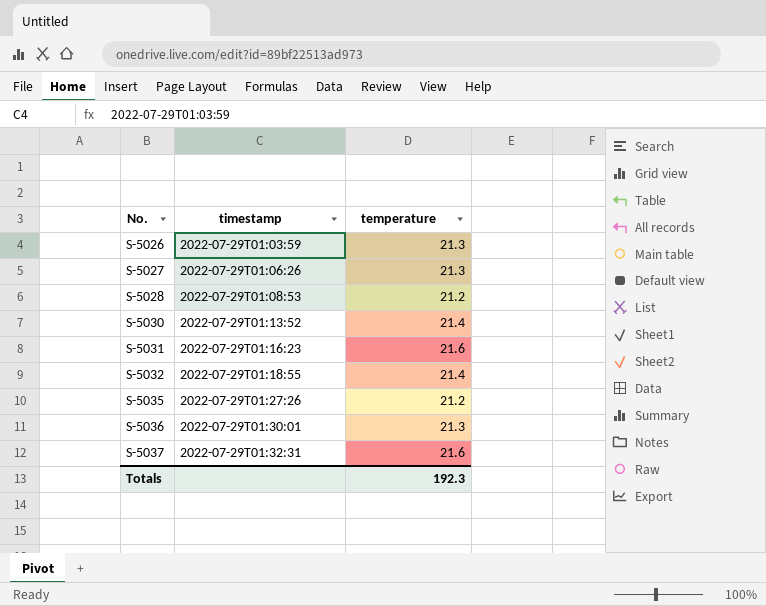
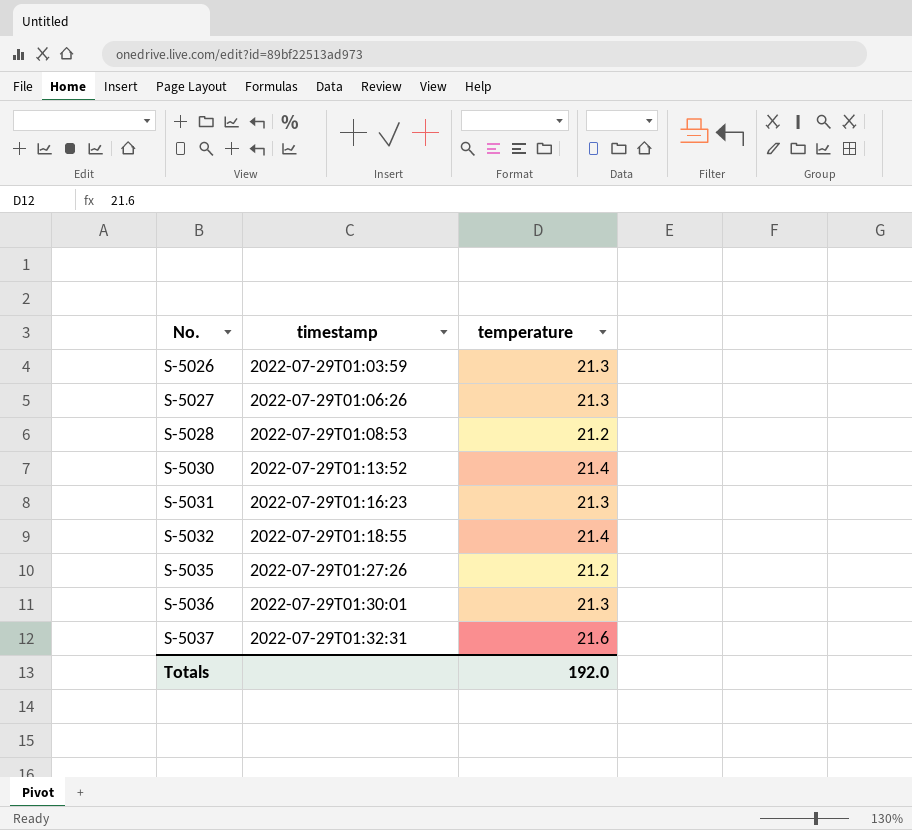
S-5031 | temperature: 21.6 -> 21.3
Totals | temperature: 192.3 -> 192.0

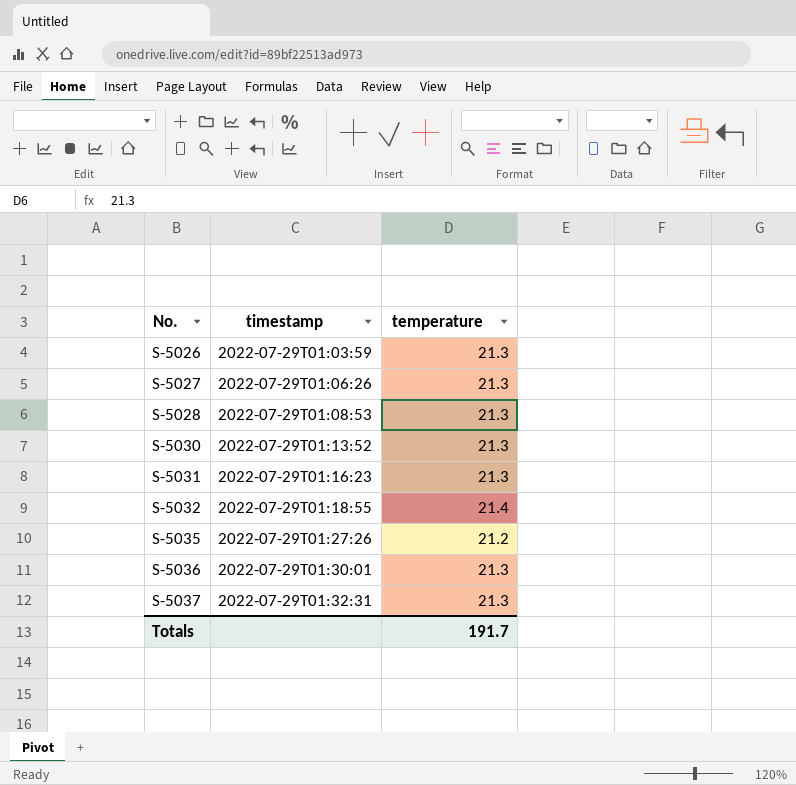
S-5028 | temperature: 21.2 -> 21.3
S-5030 | temperature: 21.4 -> 21.3
S-5037 | temperature: 21.6 -> 21.3
Totals | temperature: 192.0 -> 191.7

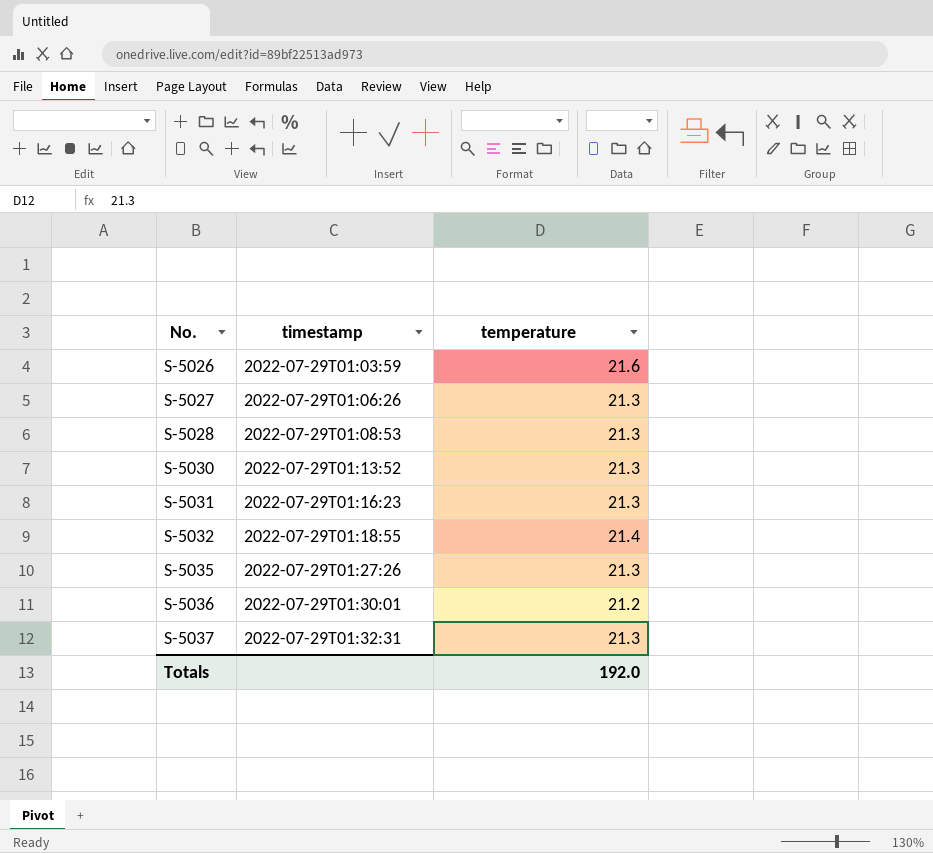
S-5026 | temperature: 21.3 -> 21.6
S-5035 | temperature: 21.2 -> 21.3
S-5036 | temperature: 21.3 -> 21.2
Totals | temperature: 191.7 -> 192.0

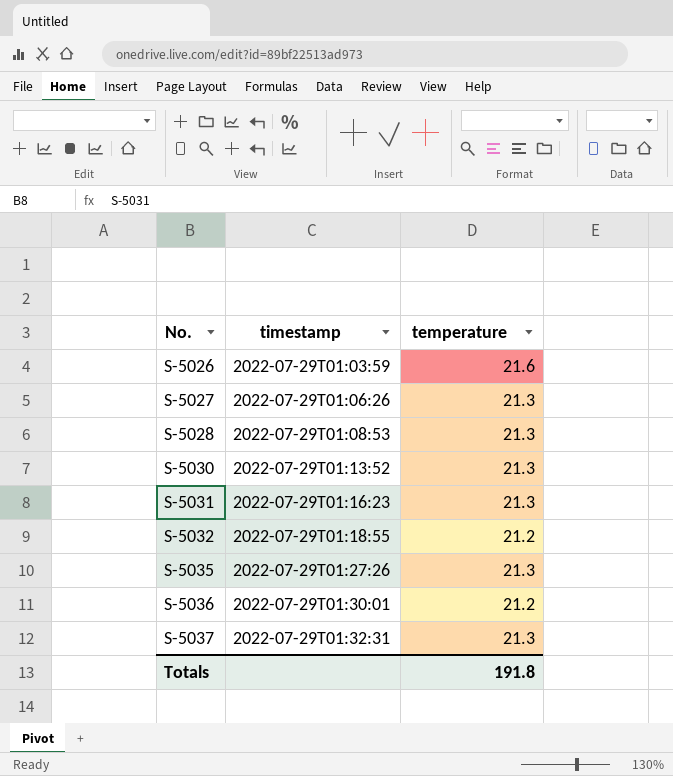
S-5032 | temperature: 21.4 -> 21.2
Totals | temperature: 192.0 -> 191.8

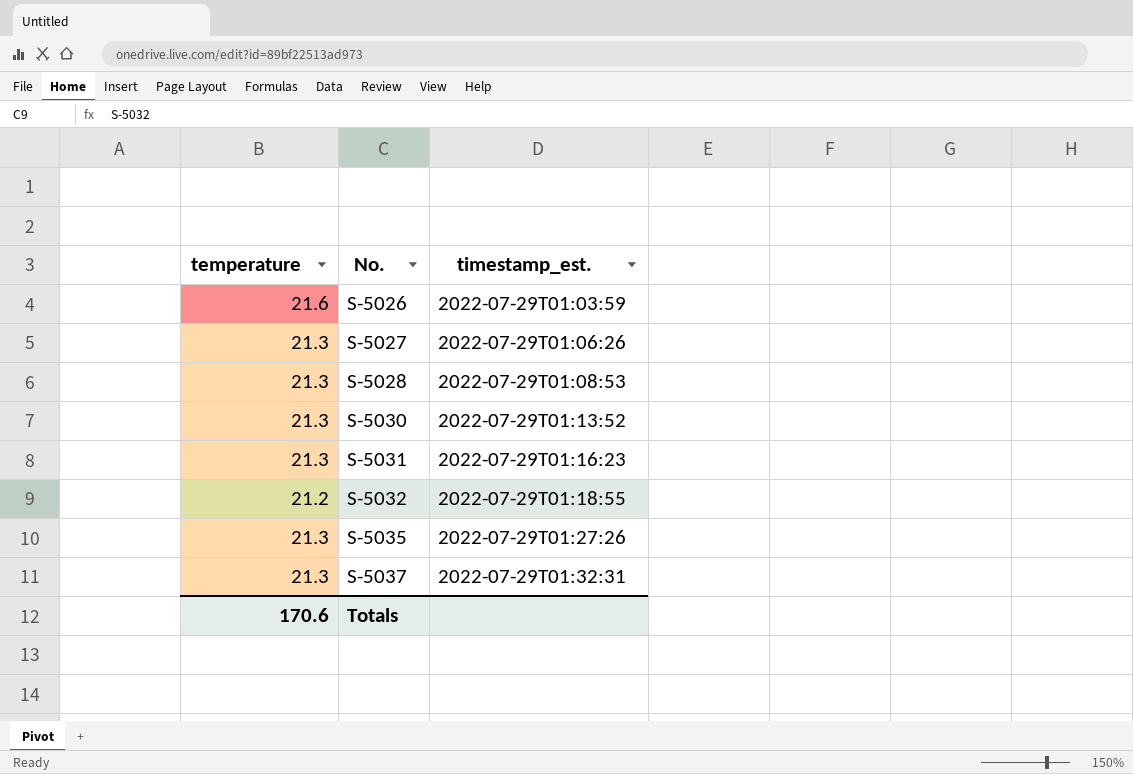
column temperature | position: 3 -> 1
column name: timestamp -> timestamp_est.
row S-5036: 2022-07-29T01:30:01 | 21.2 -> none
Totals | temperature: 191.8 -> 170.6

